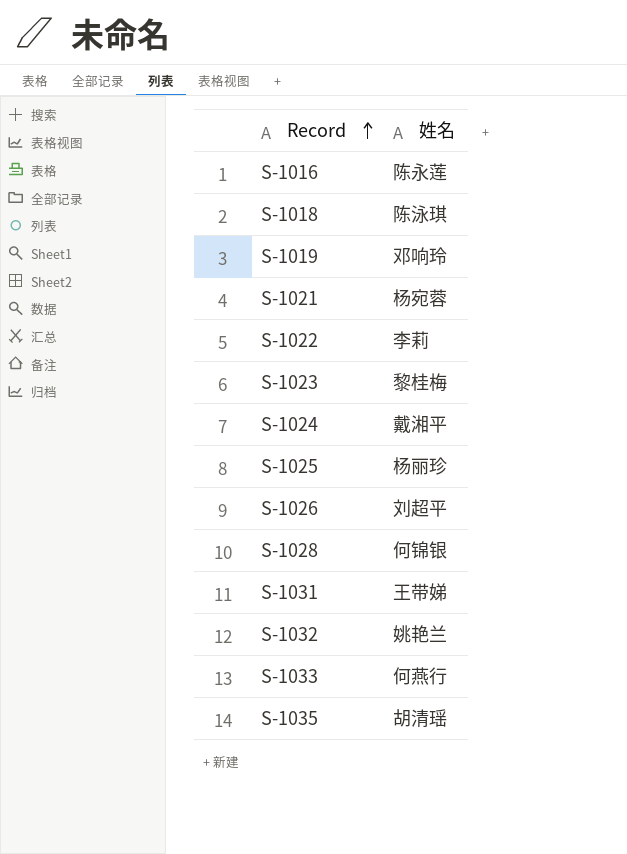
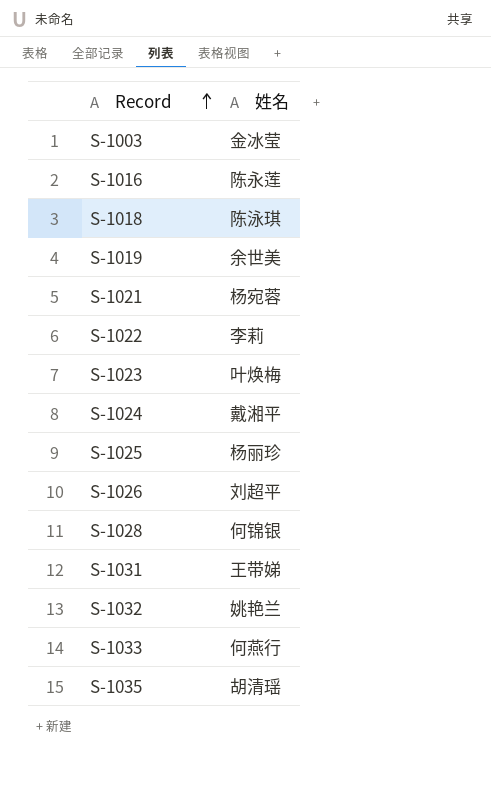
row S-1003: none -> 金冰莹
S-1019 | 姓名: 邓响玲 -> 余世美
S-1023 | 姓名: 黎桂梅 -> 叶焕梅

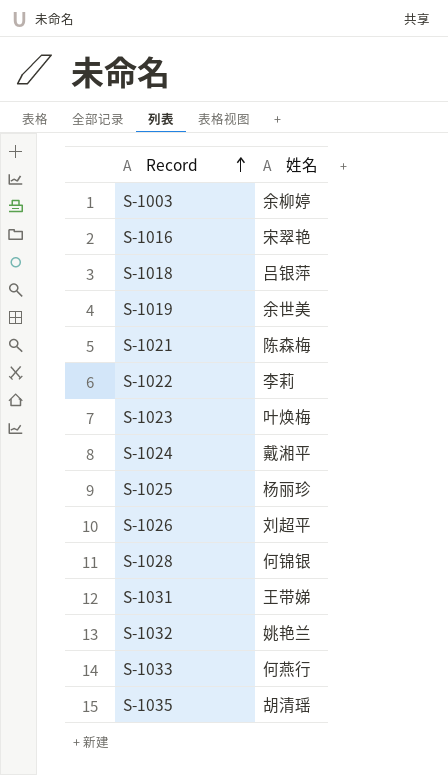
S-1003 | 姓名: 金冰莹 -> 余柳婷
S-1016 | 姓名: 陈永莲 -> 宋翠艳
S-1018 | 姓名: 陈泳琪 -> 吕银萍
S-1021 | 姓名: 杨宛蓉 -> 陈森梅

